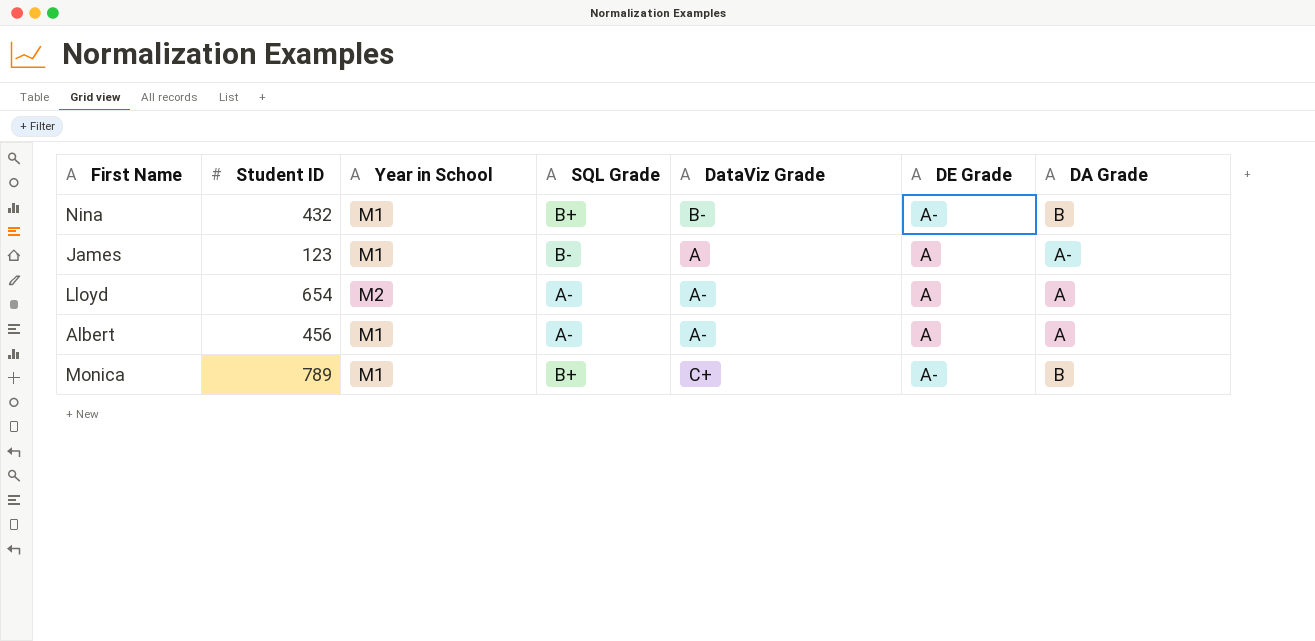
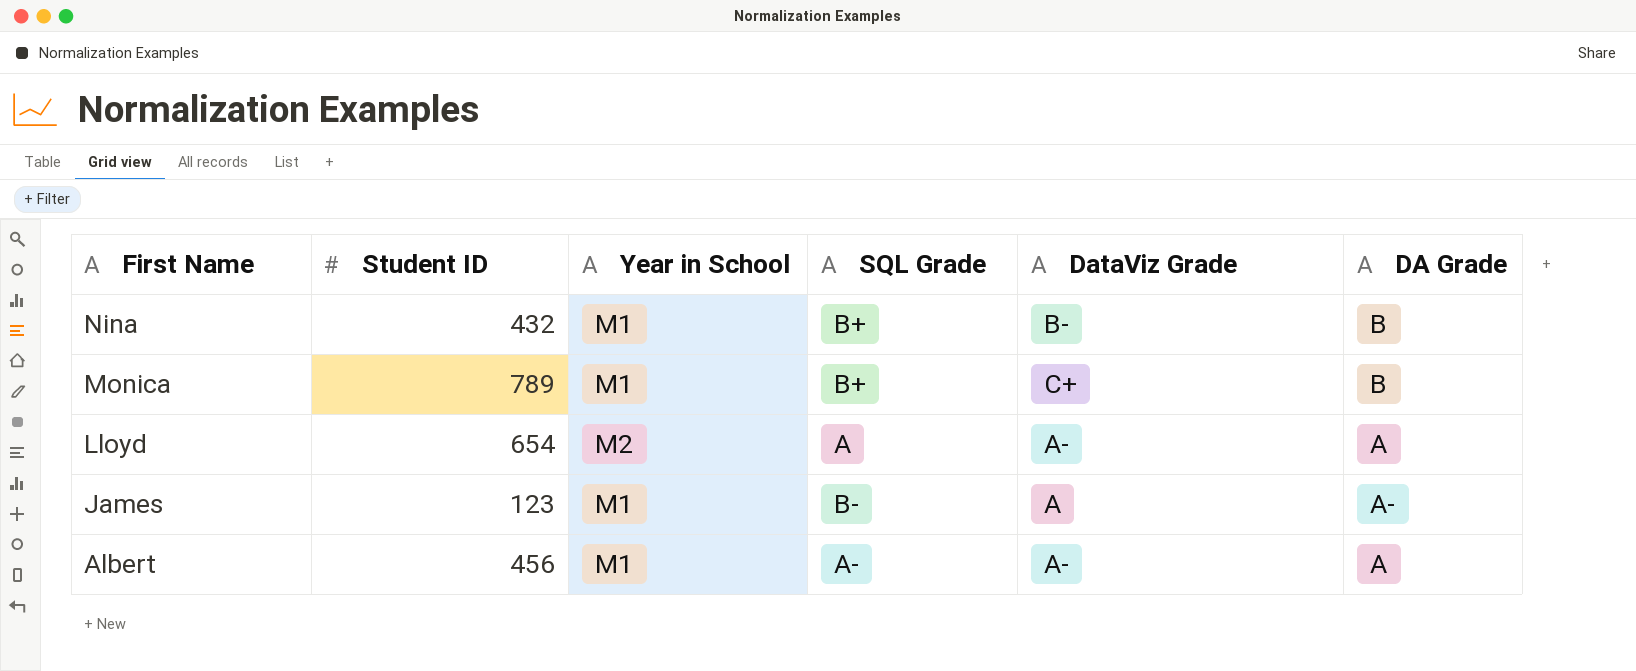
row order: none -> First Name descending
column DE Grade | position: 6 -> none
Lloyd | SQL Grade: A- -> A

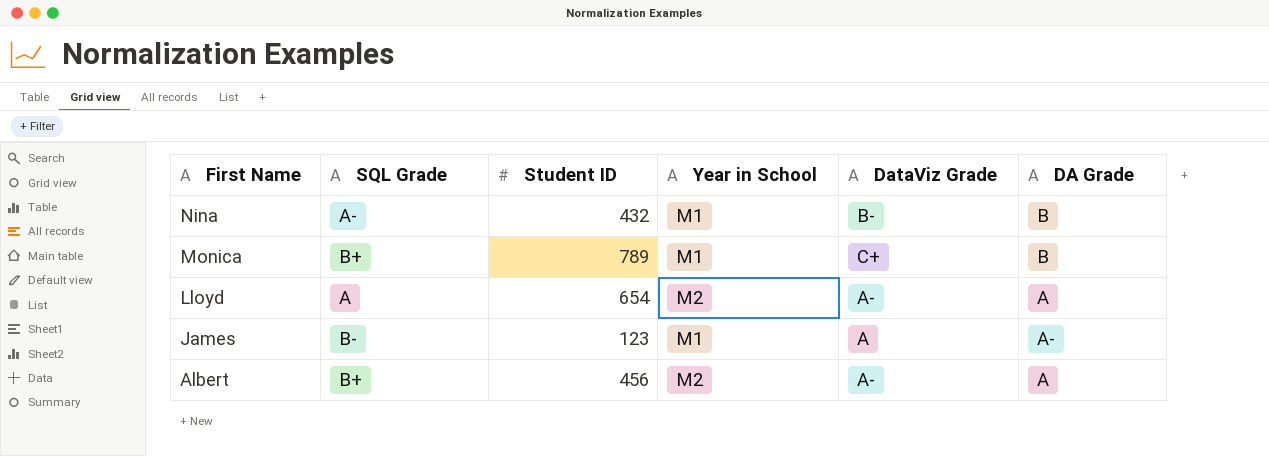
column SQL Grade | position: 4 -> 2
Nina | SQL Grade: B+ -> A-
Albert | SQL Grade: A- -> B+
Albert | Year in School: M1 -> M2

